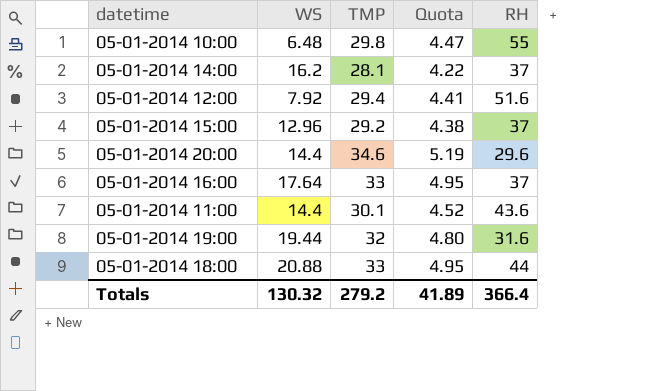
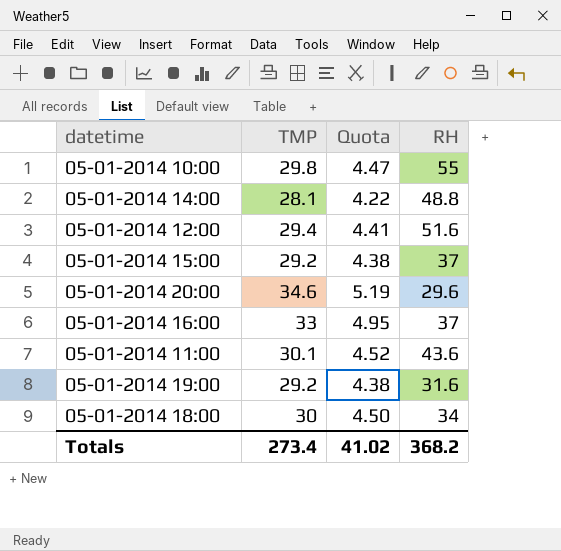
column WS | position: 2 -> none
05-01-2014 14:00 | RH: 37 -> 48.8
05-01-2014 19:00 | TMP: 32 -> 29.2
05-01-2014 19:00 | Quota: 4.80 -> 4.38
05-01-2014 18:00 | TMP: 33 -> 30
05-01-2014 18:00 | Quota: 4.95 -> 4.50
05-01-2014 18:00 | RH: 44 -> 34
Totals | TMP: 279.2 -> 273.4
Totals | Quota: 41.89 -> 41.02
Totals | RH: 366.4 -> 368.2

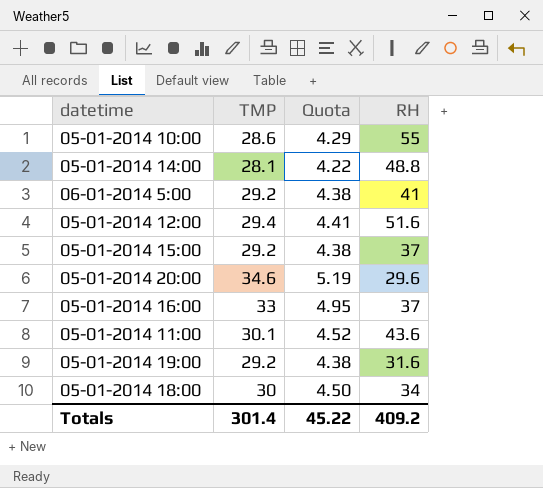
05-01-2014 10:00 | TMP: 29.8 -> 28.6
05-01-2014 10:00 | Quota: 4.47 -> 4.29
row 06-01-2014 5:00: none -> 29.2 | 4.38 | 41
Totals | TMP: 273.4 -> 301.4
Totals | Quota: 41.02 -> 45.22
Totals | RH: 368.2 -> 409.2

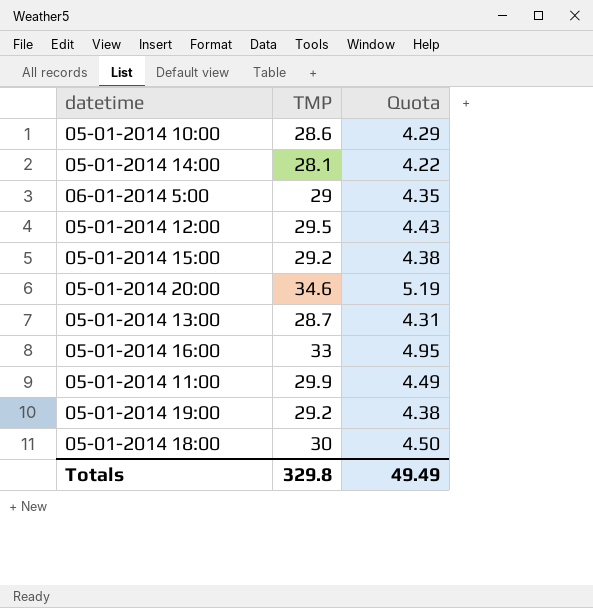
column RH | position: 4 -> none
06-01-2014 5:00 | TMP: 29.2 -> 29
06-01-2014 5:00 | Quota: 4.38 -> 4.35
05-01-2014 12:00 | TMP: 29.4 -> 29.5
05-01-2014 12:00 | Quota: 4.41 -> 4.43
row 05-01-2014 13:00: none -> 28.7 | 4.31
05-01-2014 11:00 | TMP: 30.1 -> 29.9
05-01-2014 11:00 | Quota: 4.52 -> 4.49
Totals | TMP: 301.4 -> 329.8
Totals | Quota: 45.22 -> 49.49

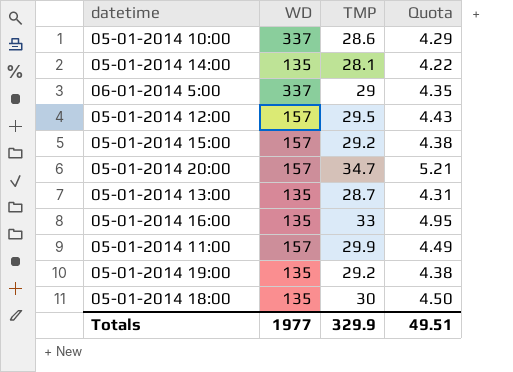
column WD | position: none -> 2
05-01-2014 20:00 | TMP: 34.6 -> 34.7
05-01-2014 20:00 | Quota: 5.19 -> 5.21
Totals | TMP: 329.8 -> 329.9
Totals | Quota: 49.49 -> 49.51

